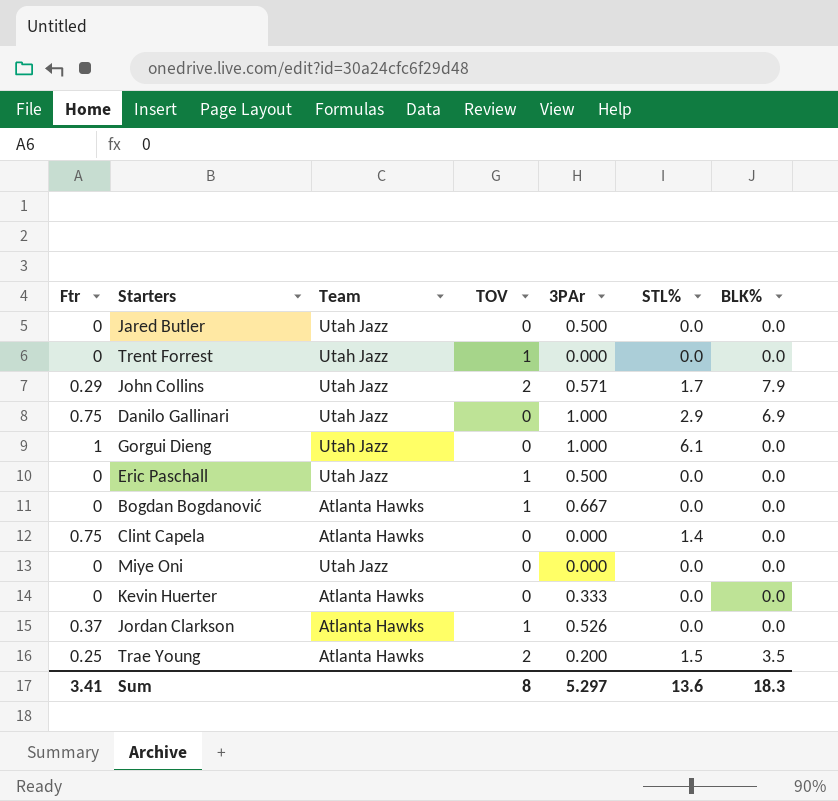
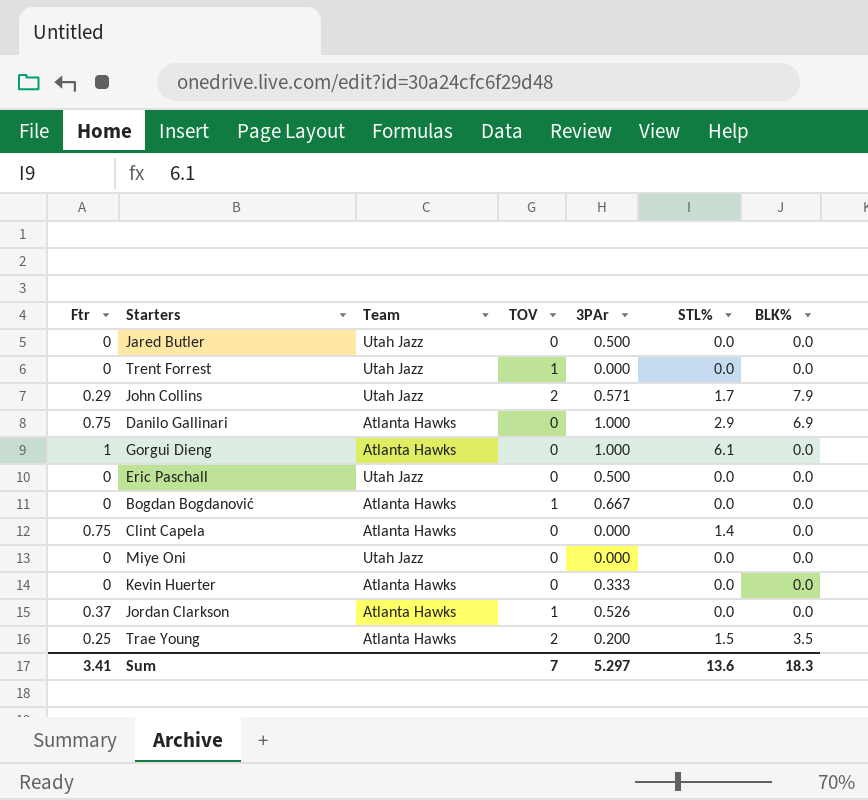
Danilo Gallinari | Team: Utah Jazz -> Atlanta Hawks
Gorgui Dieng | Team: Utah Jazz -> Atlanta Hawks
Eric Paschall | TOV: 1 -> 0
Sum | TOV: 8 -> 7

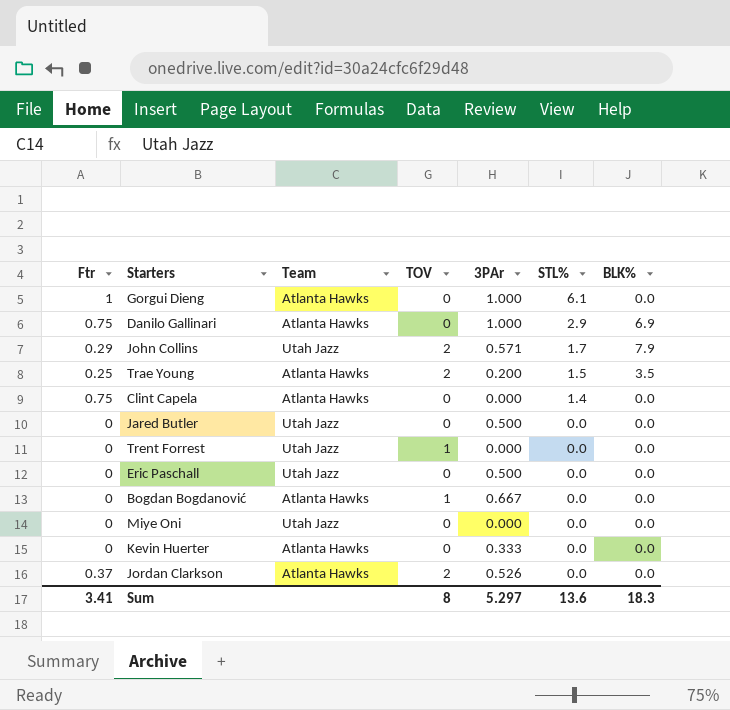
row order: none -> STL% descending
Jordan Clarkson | TOV: 1 -> 2
Sum | TOV: 7 -> 8

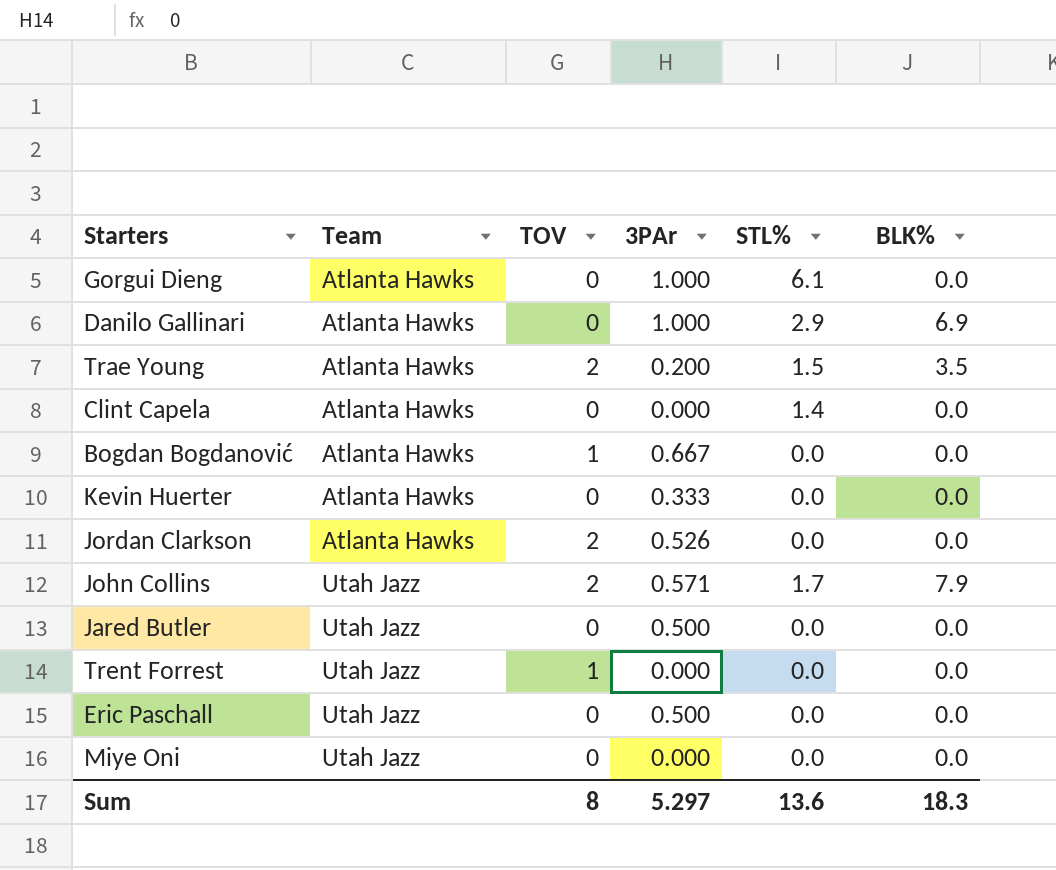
row order: STL% descending -> Team ascending
column Ftr | position: 1 -> none

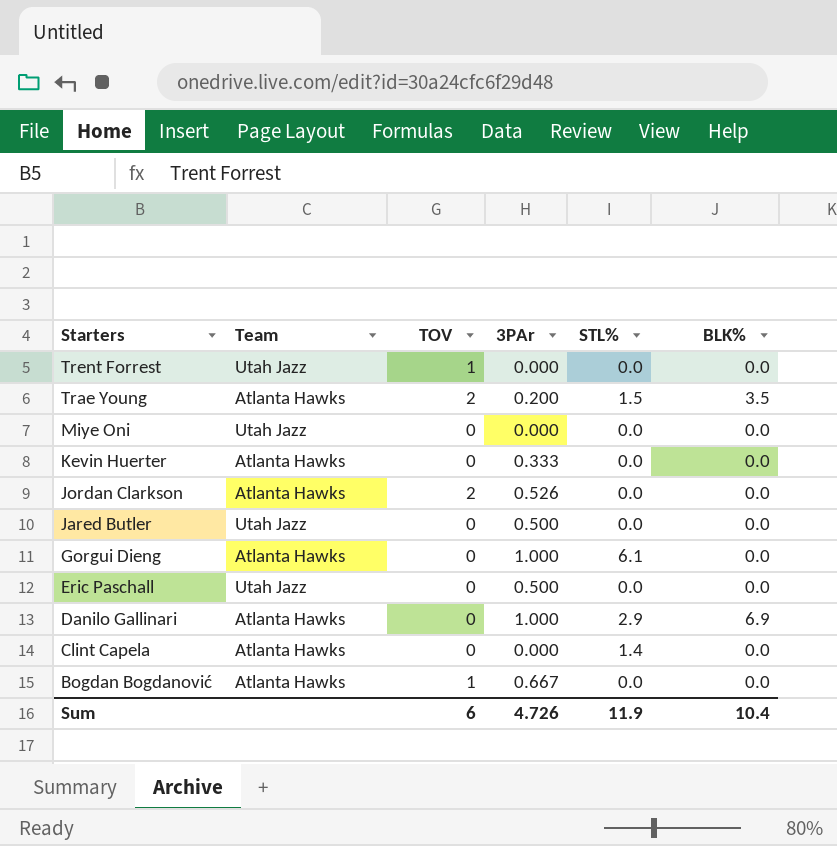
row order: Team ascending -> Starters descending
row John Collins: Utah Jazz | 2 | 0.571 | 1.7 | 7.9 -> none
Sum | TOV: 8 -> 6
Sum | 3PAr: 5.297 -> 4.726
Sum | STL%: 13.6 -> 11.9
Sum | BLK%: 18.3 -> 10.4

